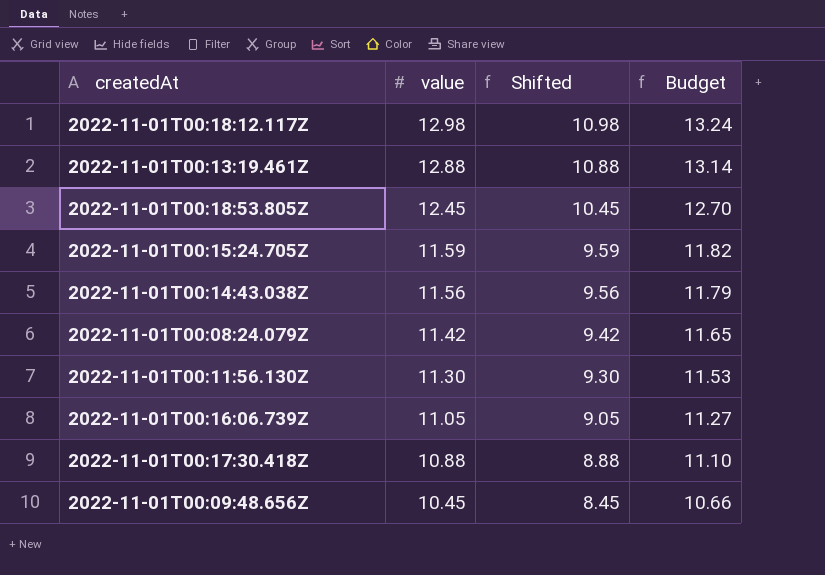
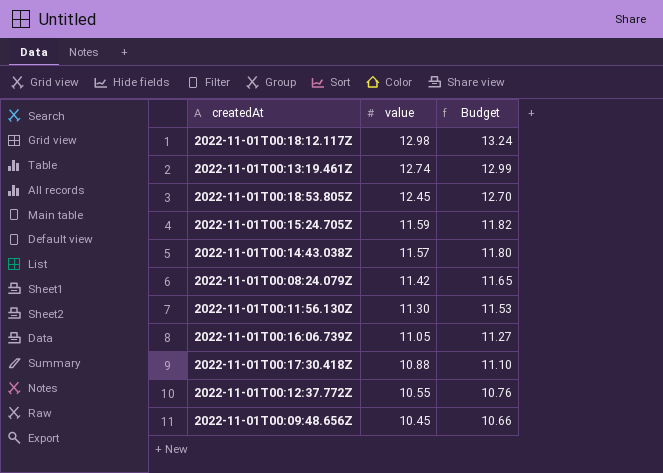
column Shifted | formula: [value] - 2 -> none
2022-11-01T00:13:19.461Z | value: 12.88 -> 12.74
2022-11-01T00:13:19.461Z | Budget: 13.14 -> 12.99
2022-11-01T00:14:43.038Z | value: 11.56 -> 11.57
2022-11-01T00:14:43.038Z | Budget: 11.79 -> 11.80
row 2022-11-01T00:12:37.772Z: none -> 10.55 | 10.76

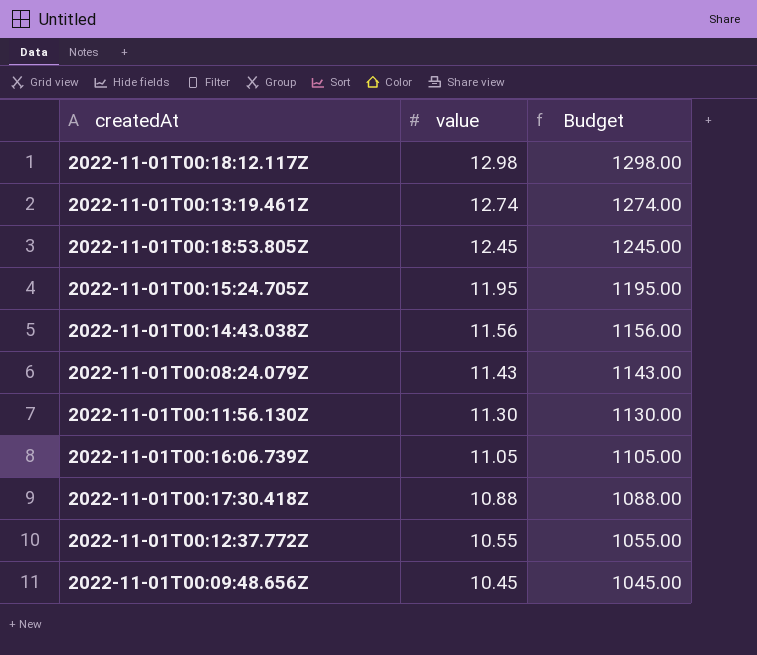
column Budget | formula: [value] * 1.02 -> [value] * 100
2022-11-01T00:15:24.705Z | value: 11.59 -> 11.95
2022-11-01T00:14:43.038Z | value: 11.57 -> 11.56
2022-11-01T00:08:24.079Z | value: 11.42 -> 11.43

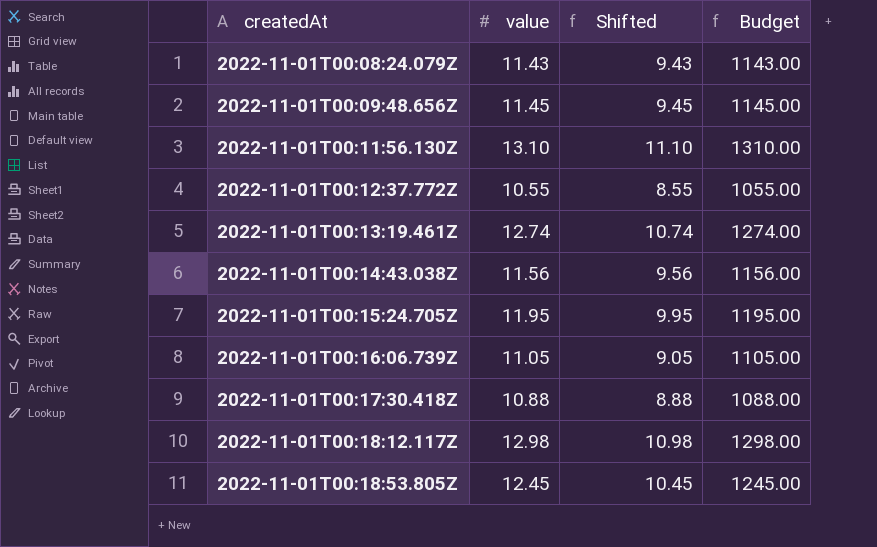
row order: value descending -> createdAt ascending
column Shifted | formula: none -> [value] - 2
2022-11-01T00:09:48.656Z | value: 10.45 -> 11.45
2022-11-01T00:09:48.656Z | Budget: 1045.00 -> 1145.00
2022-11-01T00:11:56.130Z | value: 11.30 -> 13.10
2022-11-01T00:11:56.130Z | Budget: 1130.00 -> 1310.00

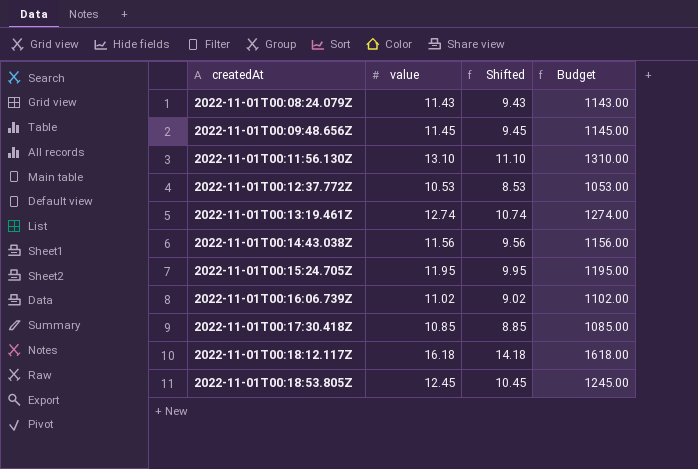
2022-11-01T00:12:37.772Z | value: 10.55 -> 10.53
2022-11-01T00:12:37.772Z | Shifted: 8.55 -> 8.53
2022-11-01T00:12:37.772Z | Budget: 1055.00 -> 1053.00
2022-11-01T00:16:06.739Z | value: 11.05 -> 11.02
2022-11-01T00:16:06.739Z | Shifted: 9.05 -> 9.02
2022-11-01T00:16:06.739Z | Budget: 1105.00 -> 1102.00
2022-11-01T00:17:30.418Z | value: 10.88 -> 10.85
2022-11-01T00:17:30.418Z | Shifted: 8.88 -> 8.85
2022-11-01T00:17:30.418Z | Budget: 1088.00 -> 1085.00
2022-11-01T00:18:12.117Z | value: 12.98 -> 16.18
2022-11-01T00:18:12.117Z | Shifted: 10.98 -> 14.18
2022-11-01T00:18:12.117Z | Budget: 1298.00 -> 1618.00

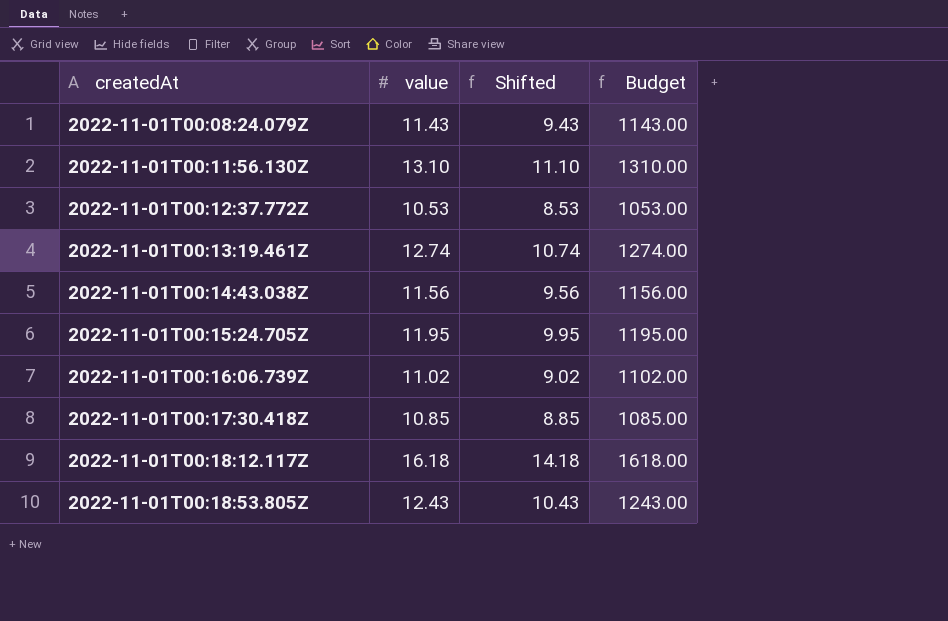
row 2022-11-01T00:09:48.656Z: 11.45 | 9.45 | 1145.00 -> none
2022-11-01T00:18:53.805Z | value: 12.45 -> 12.43
2022-11-01T00:18:53.805Z | Shifted: 10.45 -> 10.43
2022-11-01T00:18:53.805Z | Budget: 1245.00 -> 1243.00

